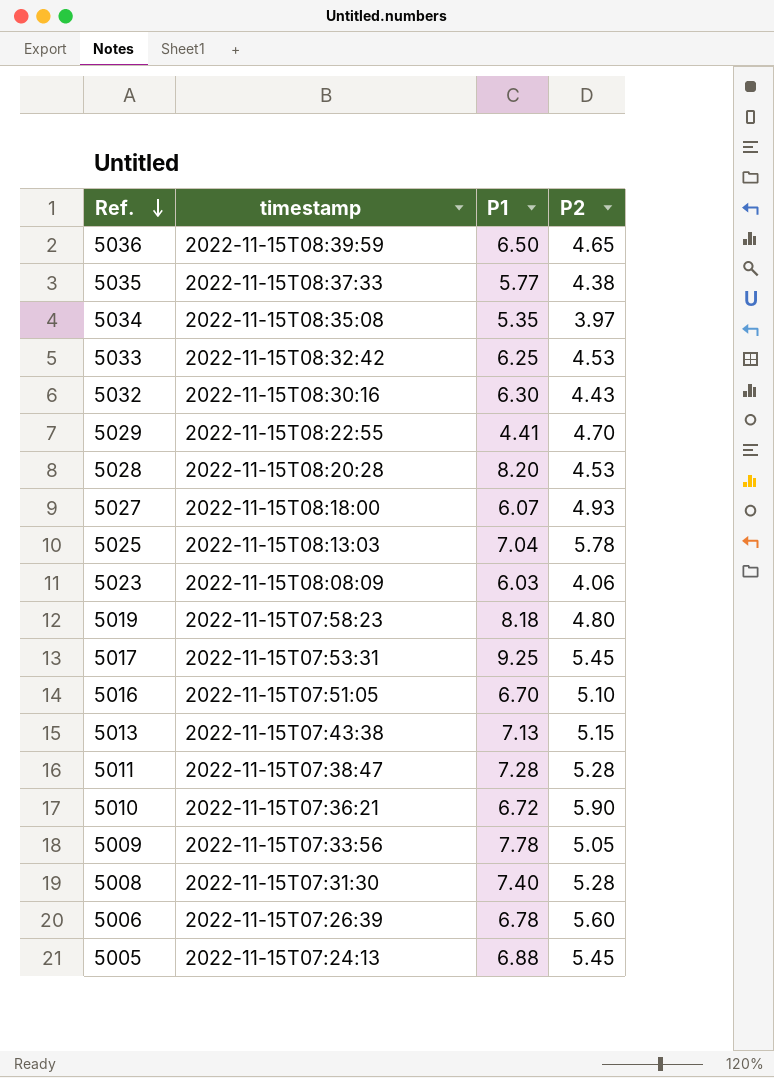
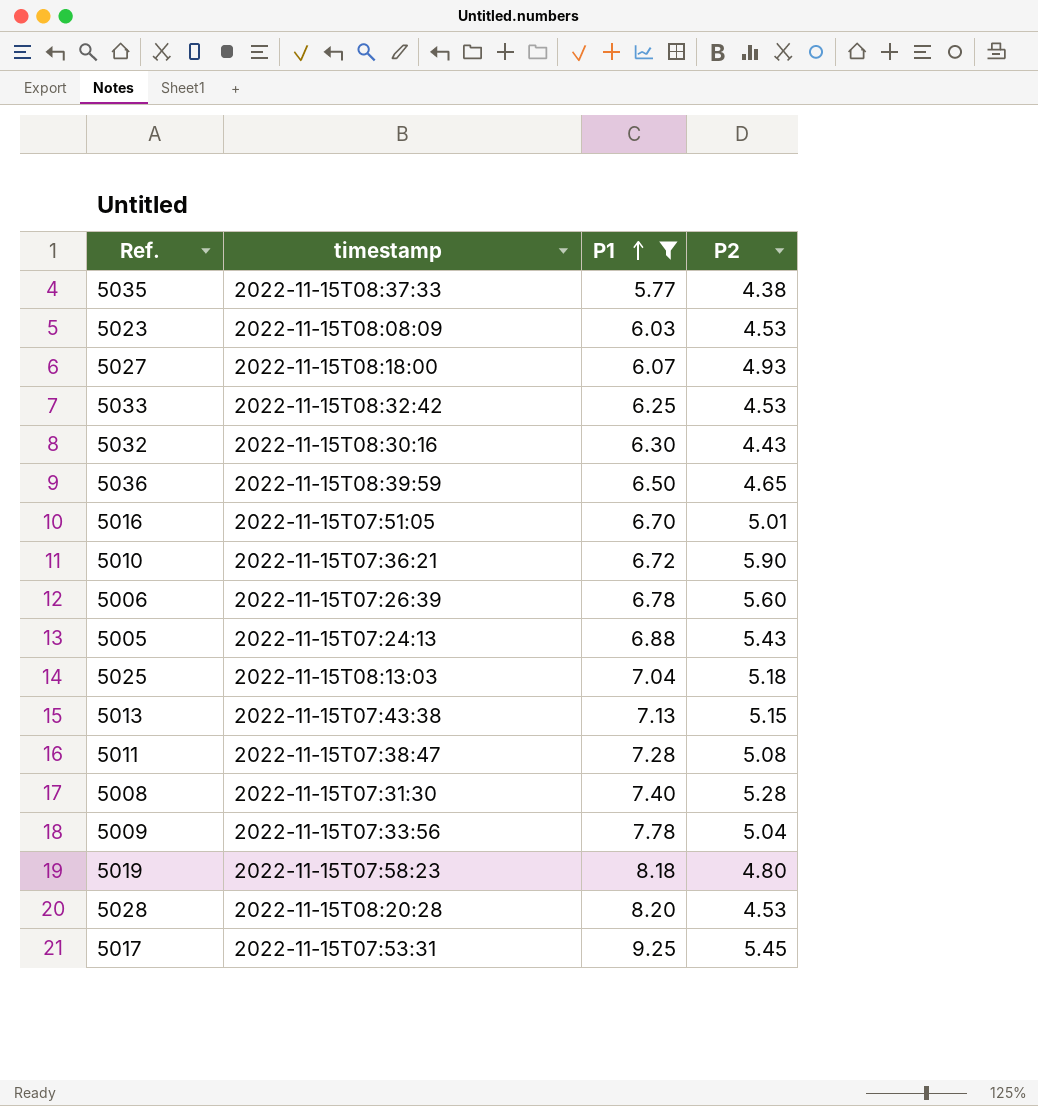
filter: none -> P1 >= 5.77
row order: Ref. descending -> P1 ascending
5023 | P2: 4.06 -> 4.53
5016 | P2: 5.10 -> 5.01
5005 | P2: 5.45 -> 5.43
5025 | P2: 5.78 -> 5.18
5011 | P2: 5.28 -> 5.08
5009 | P2: 5.05 -> 5.04

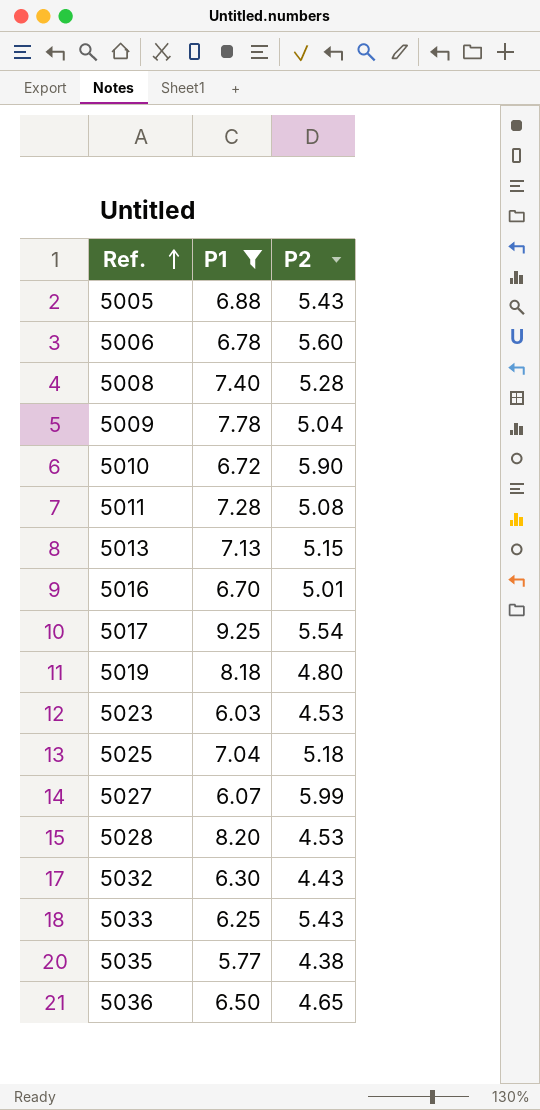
row order: P1 ascending -> Ref. ascending
column timestamp | position: 2 -> none
5017 | P2: 5.45 -> 5.54
5027 | P2: 4.93 -> 5.99
5033 | P2: 4.53 -> 5.43

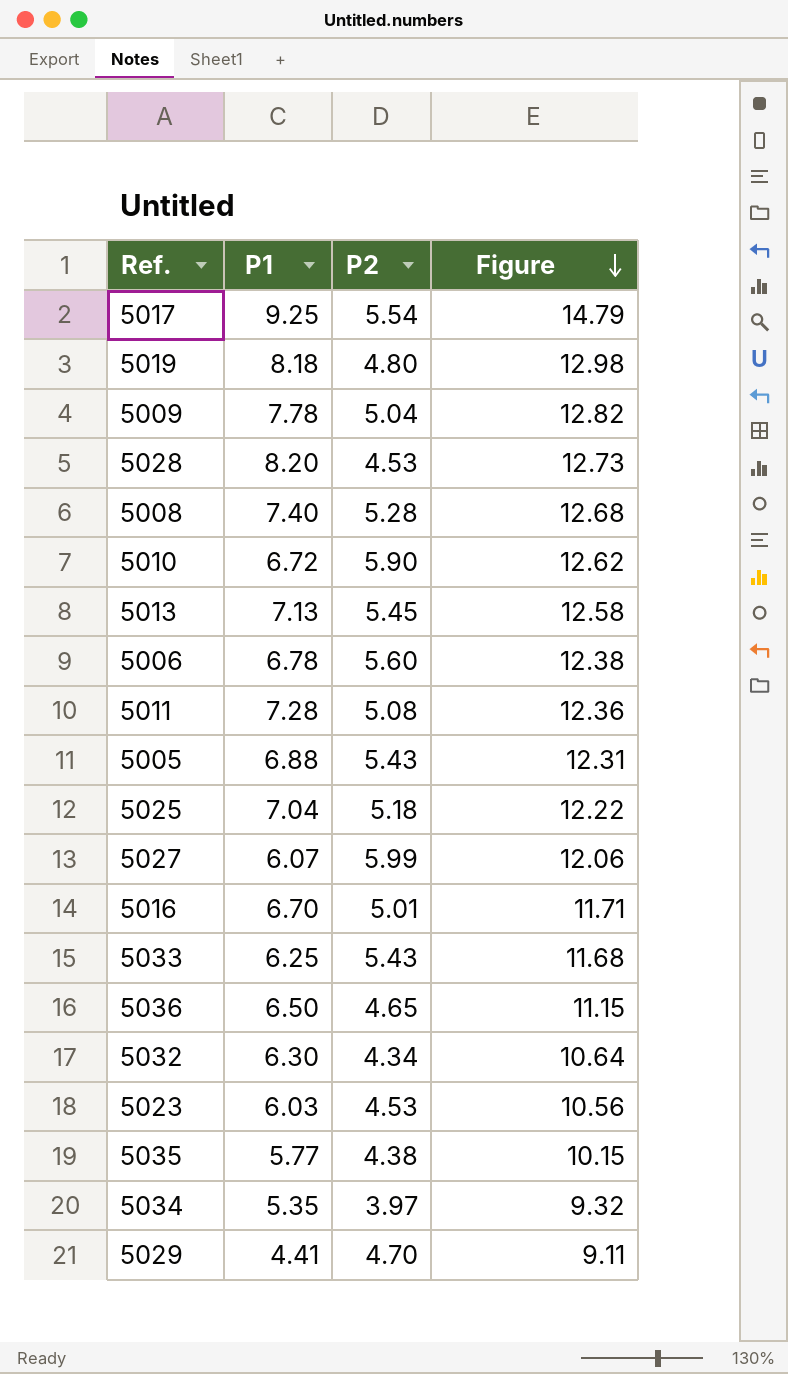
filter: P1 >= 5.77 -> none
row order: Ref. ascending -> Figure descending
column Figure | formula: none -> [P1] + [P2]
5013 | P2: 5.15 -> 5.45
5032 | P2: 4.43 -> 4.34

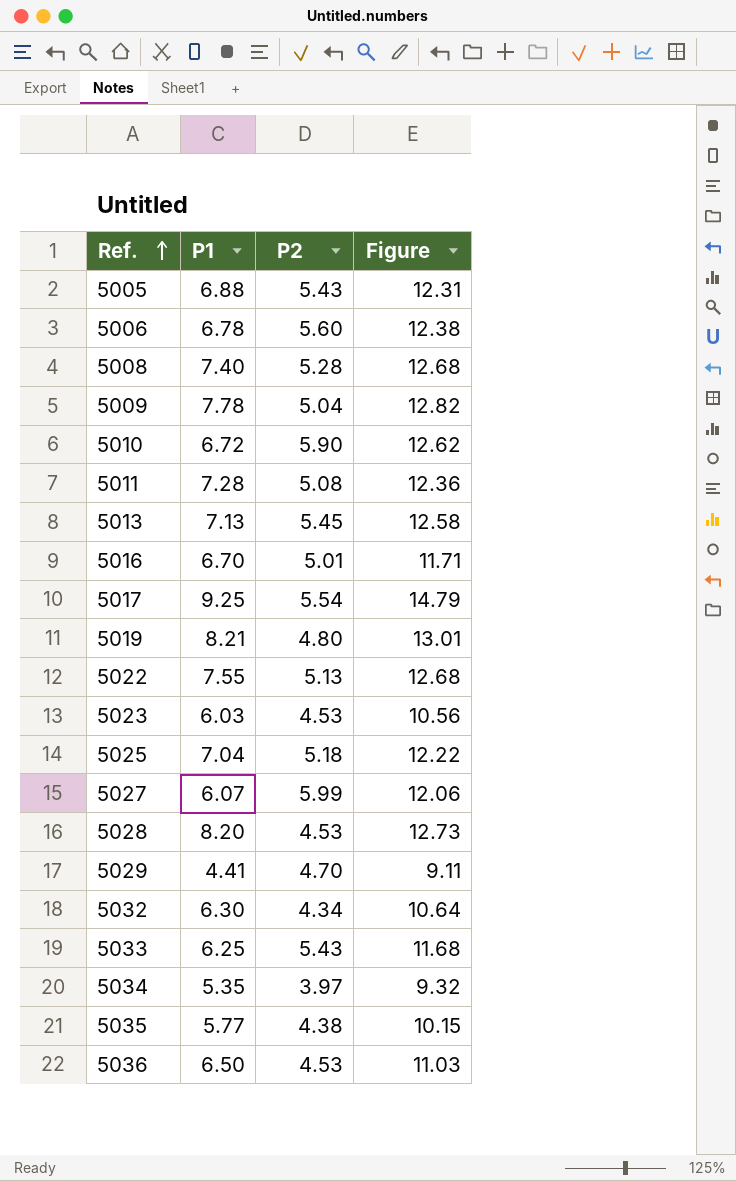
row order: Figure descending -> Ref. ascending
5019 | P1: 8.18 -> 8.21
5019 | Figure: 12.98 -> 13.01
row 5022: none -> 7.55 | 5.13 | 12.68
5036 | P2: 4.65 -> 4.53
5036 | Figure: 11.15 -> 11.03

